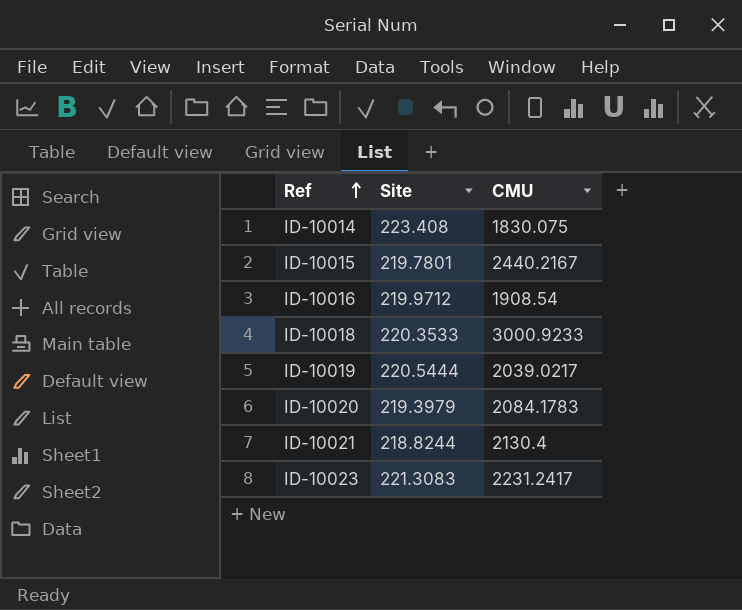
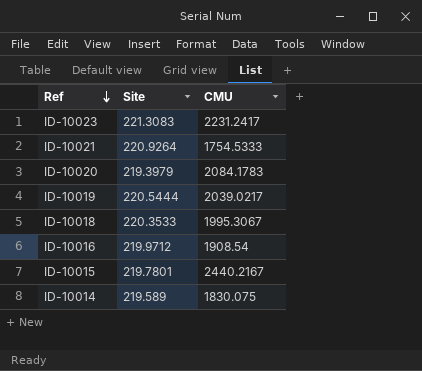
row order: Ref ascending -> Ref descending
ID-10021 | Site: 218.8244 -> 220.9264
ID-10021 | CMU: 2130.4 -> 1754.5333
ID-10018 | CMU: 3000.9233 -> 1995.3067
ID-10014 | Site: 223.408 -> 219.589

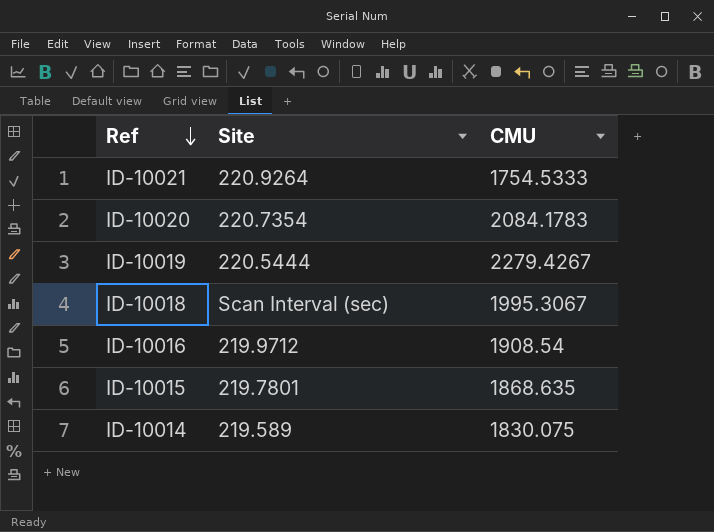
row ID-10023: 221.3083 | 2231.2417 -> none
ID-10020 | Site: 219.3979 -> 220.7354
ID-10019 | CMU: 2039.0217 -> 2279.4267
ID-10018 | Site: 220.3533 -> Scan Interval (sec)
ID-10015 | CMU: 2440.2167 -> 1868.635

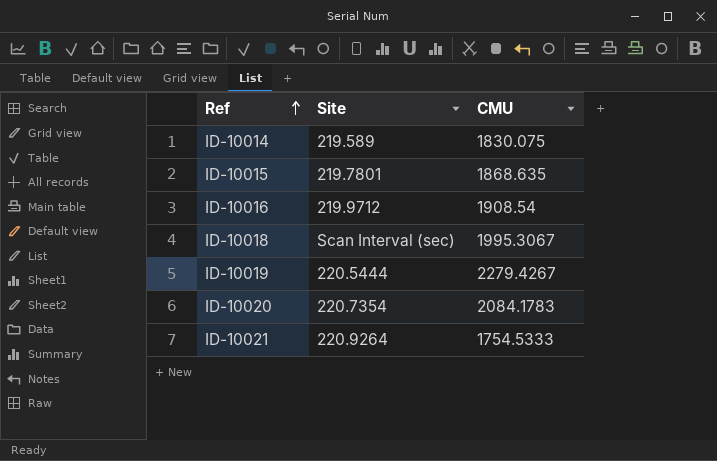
row order: Ref descending -> Ref ascending

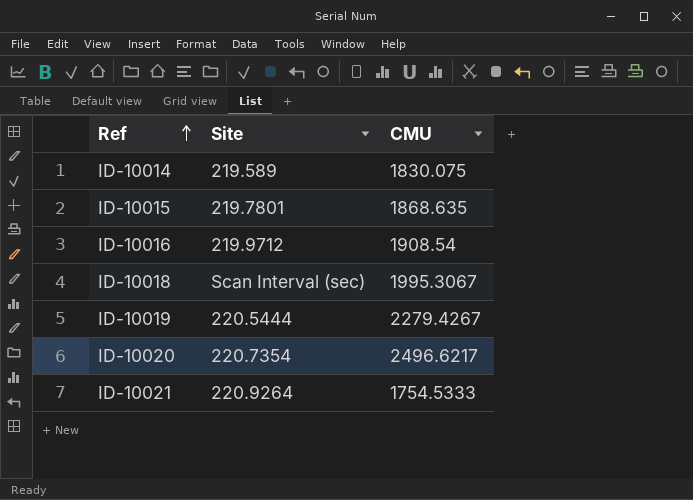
ID-10020 | CMU: 2084.1783 -> 2496.6217

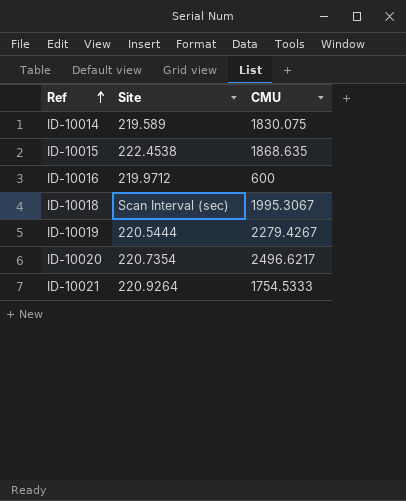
ID-10015 | Site: 219.7801 -> 222.4538
ID-10016 | CMU: 1908.54 -> 600

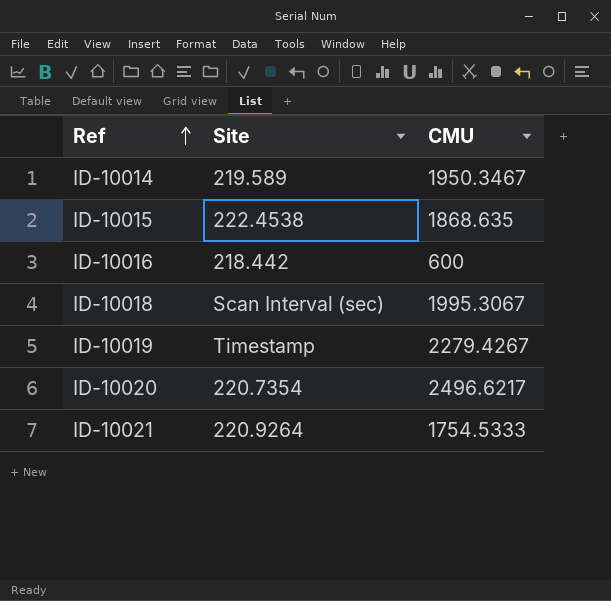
ID-10014 | CMU: 1830.075 -> 1950.3467
ID-10016 | Site: 219.9712 -> 218.442
ID-10019 | Site: 220.5444 -> Timestamp

